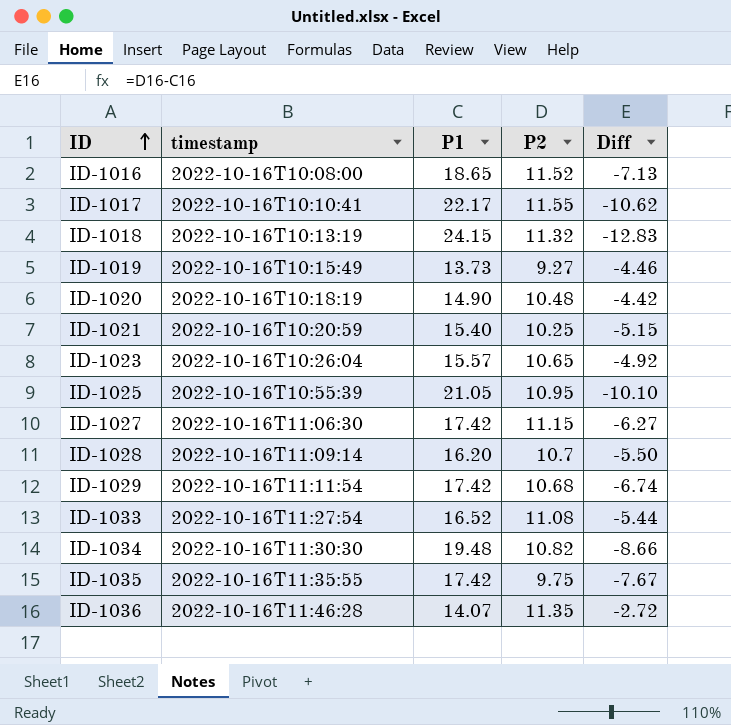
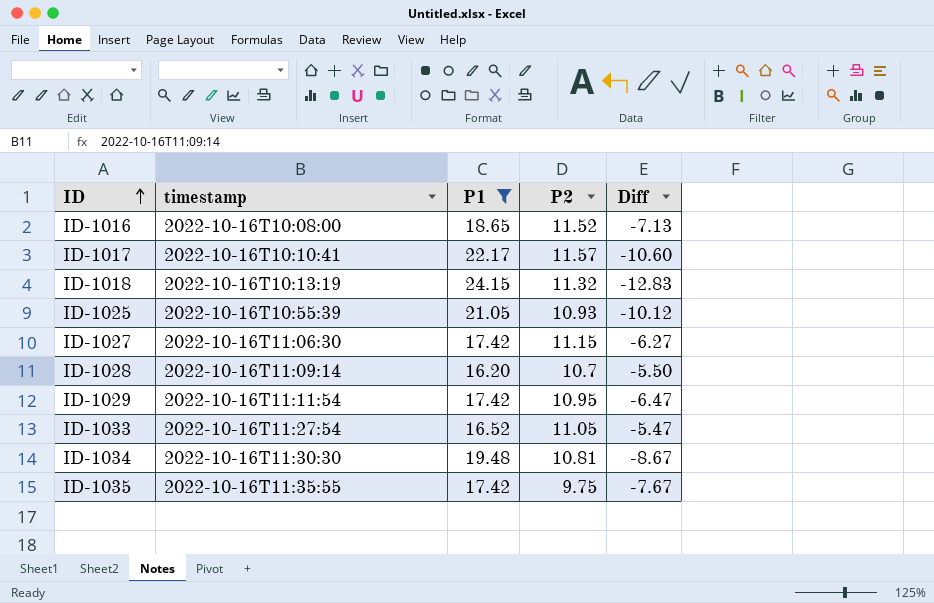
filter: none -> P1 >= 16.20
ID-1017 | P2: 11.55 -> 11.57
ID-1017 | Diff: -10.62 -> -10.60
ID-1025 | P2: 10.95 -> 10.93
ID-1025 | Diff: -10.10 -> -10.12
ID-1029 | P2: 10.68 -> 10.95
ID-1029 | Diff: -6.74 -> -6.47
ID-1033 | P2: 11.08 -> 11.05
ID-1033 | Diff: -5.44 -> -5.47
ID-1034 | P2: 10.82 -> 10.81
ID-1034 | Diff: -8.66 -> -8.67

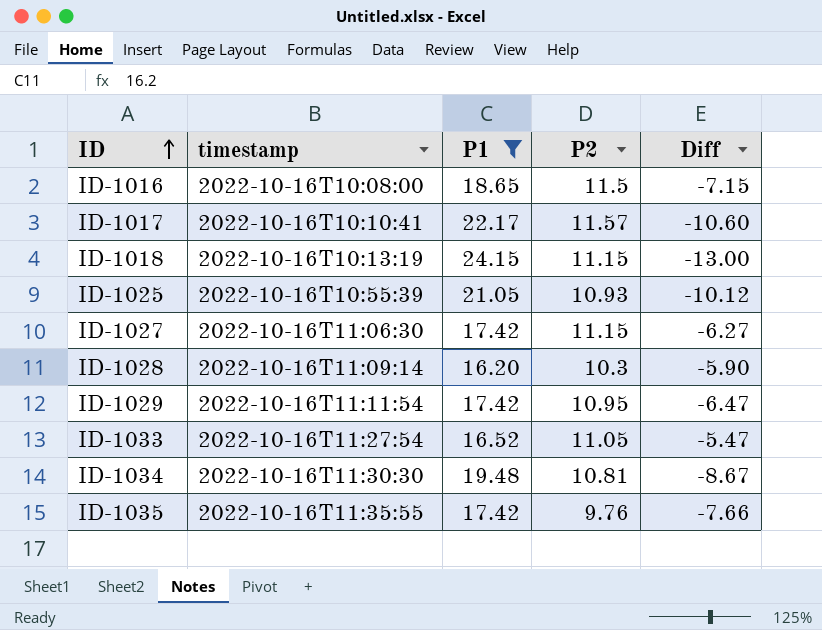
ID-1016 | P2: 11.52 -> 11.5
ID-1016 | Diff: -7.13 -> -7.15
ID-1018 | P2: 11.32 -> 11.15
ID-1018 | Diff: -12.83 -> -13.00
ID-1028 | P2: 10.7 -> 10.3
ID-1028 | Diff: -5.50 -> -5.90
ID-1035 | P2: 9.75 -> 9.76
ID-1035 | Diff: -7.67 -> -7.66

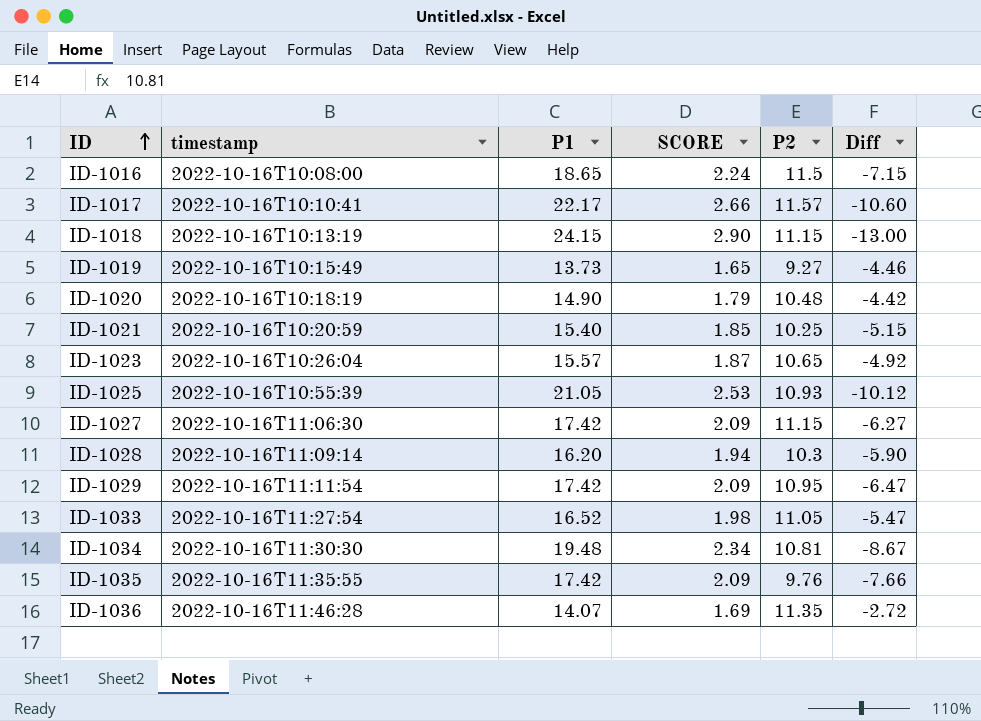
filter: P1 >= 16.20 -> none
column SCORE | formula: none -> [P1] * 0.12

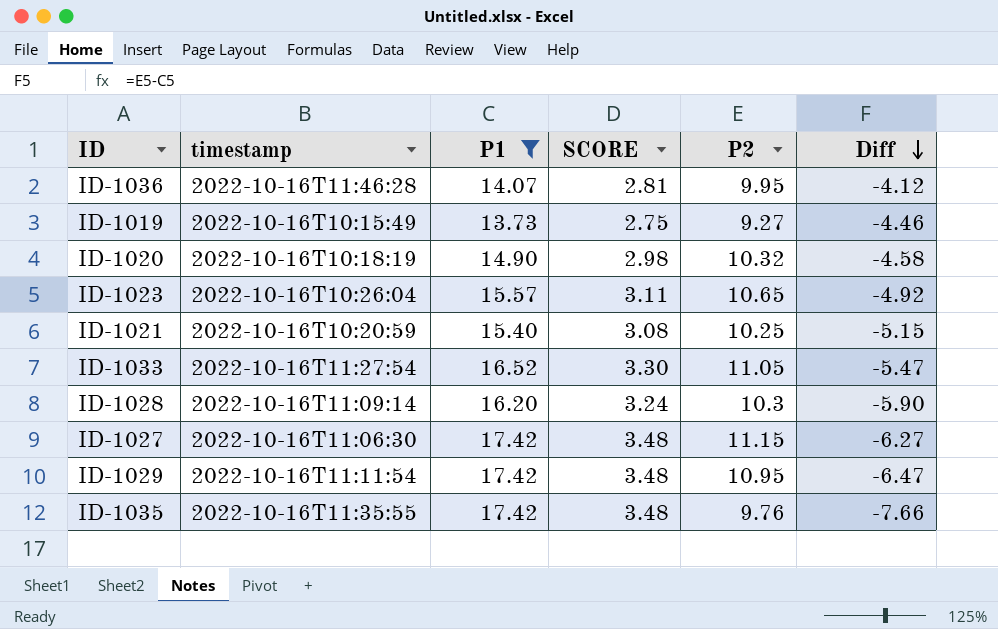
filter: none -> P1 <= 17.42
row order: ID ascending -> Diff descending
column SCORE | formula: [P1] * 0.12 -> [P1] * 0.2
ID-1036 | P2: 11.35 -> 9.95
ID-1036 | Diff: -2.72 -> -4.12
ID-1020 | P2: 10.48 -> 10.32
ID-1020 | Diff: -4.42 -> -4.58

